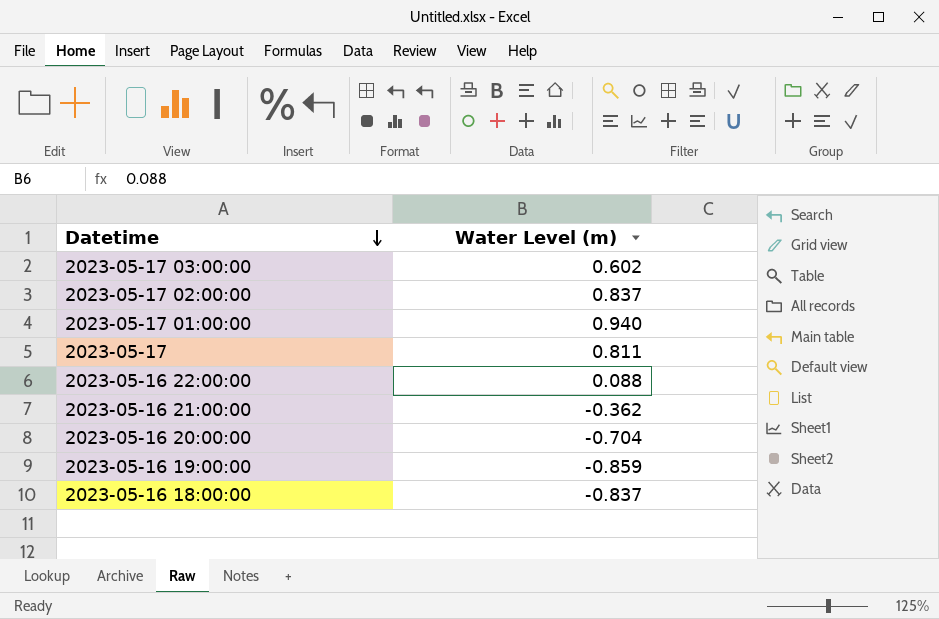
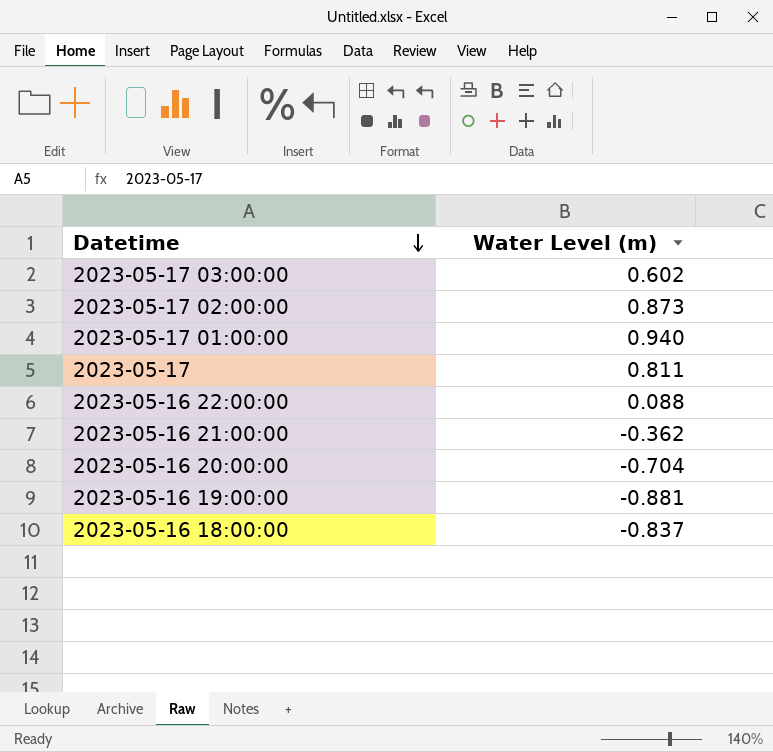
2023-05-17 02:00:00 | Water Level (m): 0.837 -> 0.873
2023-05-16 19:00:00 | Water Level (m): -0.859 -> -0.881

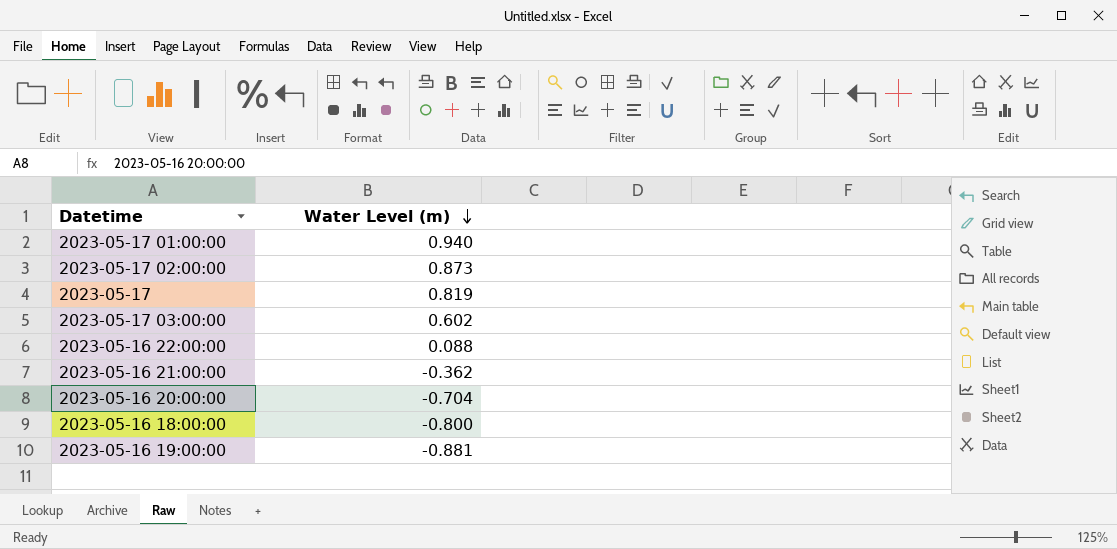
row order: Datetime descending -> Water Level (m) descending
2023-05-17 | Water Level (m): 0.811 -> 0.819
2023-05-16 18:00:00 | Water Level (m): -0.837 -> -0.800

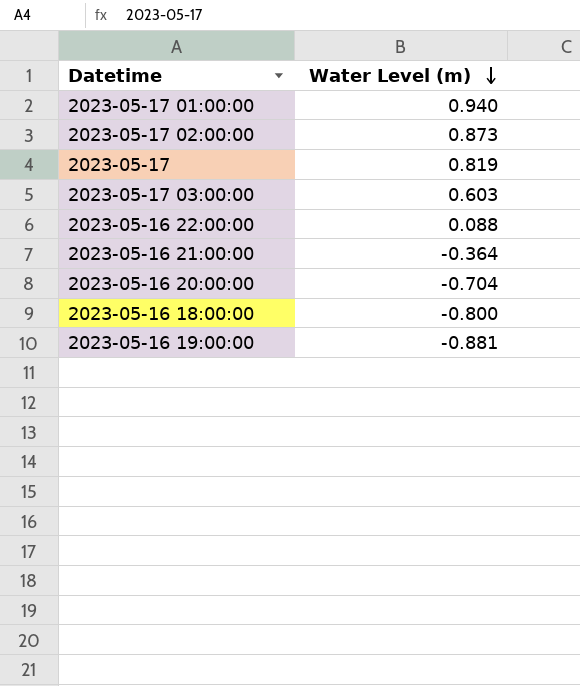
2023-05-17 03:00:00 | Water Level (m): 0.602 -> 0.603
2023-05-16 21:00:00 | Water Level (m): -0.362 -> -0.364

